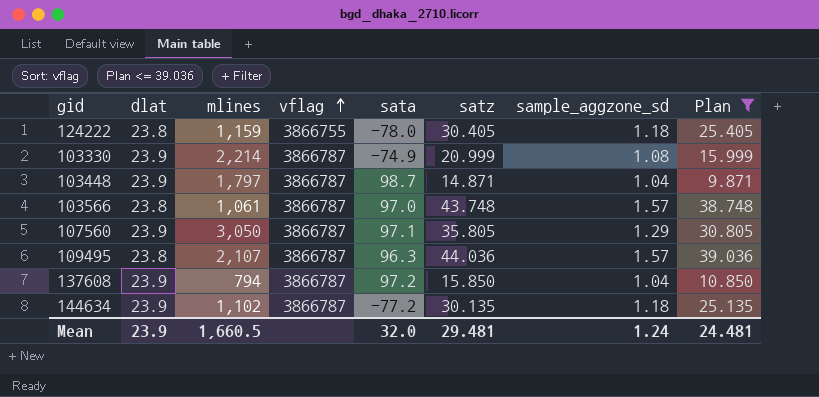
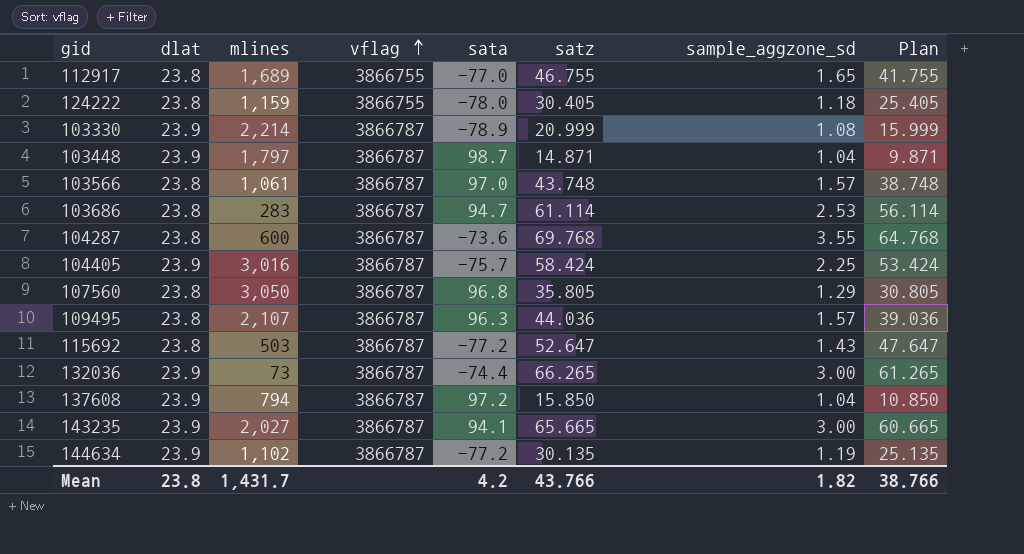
filter: Plan <= 39.036 -> none
103330 | sata: -74.9 -> -78.9
107560 | dlat: 23.9 -> 23.8
107560 | sata: 97.1 -> 96.8
144634 | sample_aggzone_sd: 1.18 -> 1.19
Mean | dlat: 23.9 -> 23.8
Mean | mlines: 1,660.5 -> 1,431.7
Mean | sata: 32.0 -> 4.2
Mean | satz: 29.481 -> 43.766
Mean | sample_aggzone_sd: 1.24 -> 1.82
Mean | Plan: 24.481 -> 38.766

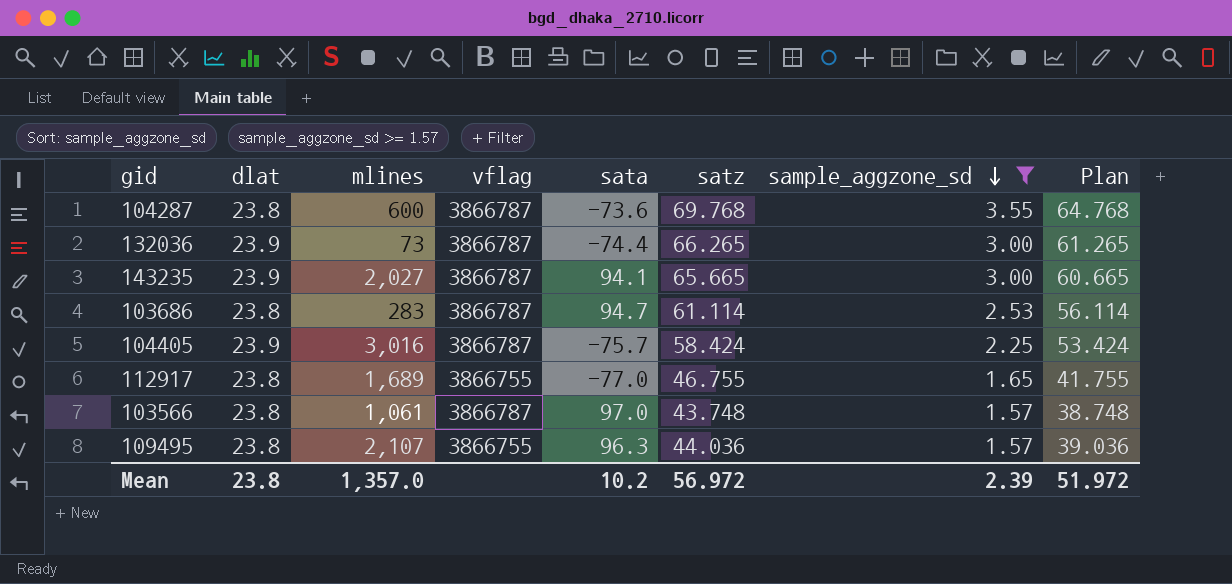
filter: none -> sample_aggzone_sd >= 1.57
row order: vflag ascending -> sample_aggzone_sd descending
109495 | vflag: 3866787 -> 3866755
Mean | mlines: 1,431.7 -> 1,357.0
Mean | sata: 4.2 -> 10.2
Mean | satz: 43.766 -> 56.972
Mean | sample_aggzone_sd: 1.82 -> 2.39
Mean | Plan: 38.766 -> 51.972

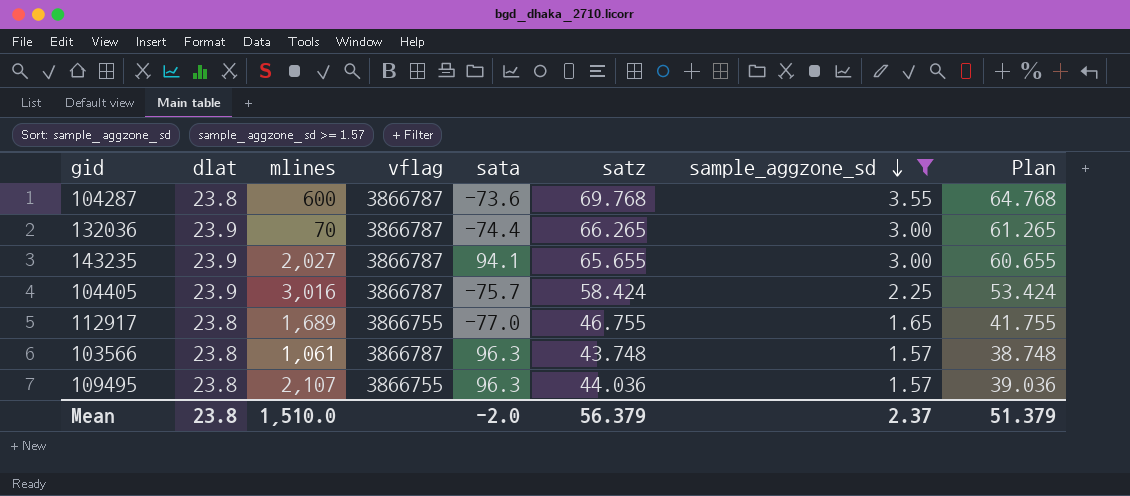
row 103686: 23.8 | 283 | 3866787 | 94.7 | 61.114 | 2.53 | 56.114 -> none
132036 | mlines: 73 -> 70
143235 | satz: 65.665 -> 65.655
143235 | Plan: 60.665 -> 60.655
103566 | sata: 97.0 -> 96.3
Mean | mlines: 1,357.0 -> 1,510.0
Mean | sata: 10.2 -> -2.0
Mean | satz: 56.972 -> 56.379
Mean | sample_aggzone_sd: 2.39 -> 2.37
Mean | Plan: 51.972 -> 51.379

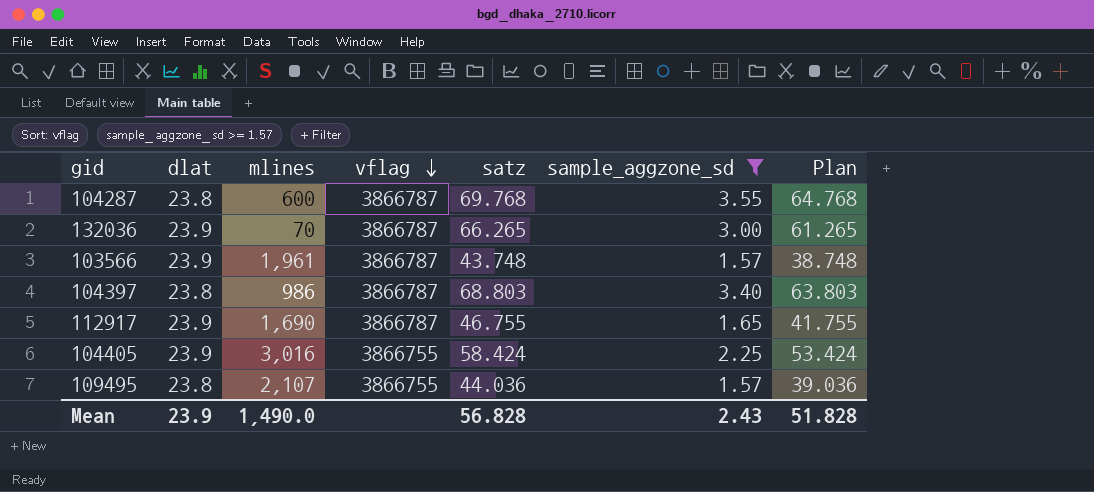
row order: sample_aggzone_sd descending -> vflag descending
column sata | position: 5 -> none
row 143235: 23.9 | 2,027 | 3866787 | 94.1 | 65.655 | 3.00 | 60.655 -> none
103566 | dlat: 23.8 -> 23.9
103566 | mlines: 1,061 -> 1,961
row 104397: none -> 23.8 | 986 | 3866787 | 68.803 | 3.40 | 63.803
112917 | dlat: 23.8 -> 23.9
112917 | mlines: 1,689 -> 1,690
112917 | vflag: 3866755 -> 3866787
104405 | vflag: 3866787 -> 3866755
Mean | dlat: 23.8 -> 23.9
Mean | mlines: 1,510.0 -> 1,490.0
Mean | satz: 56.379 -> 56.828
Mean | sample_aggzone_sd: 2.37 -> 2.43
Mean | Plan: 51.379 -> 51.828

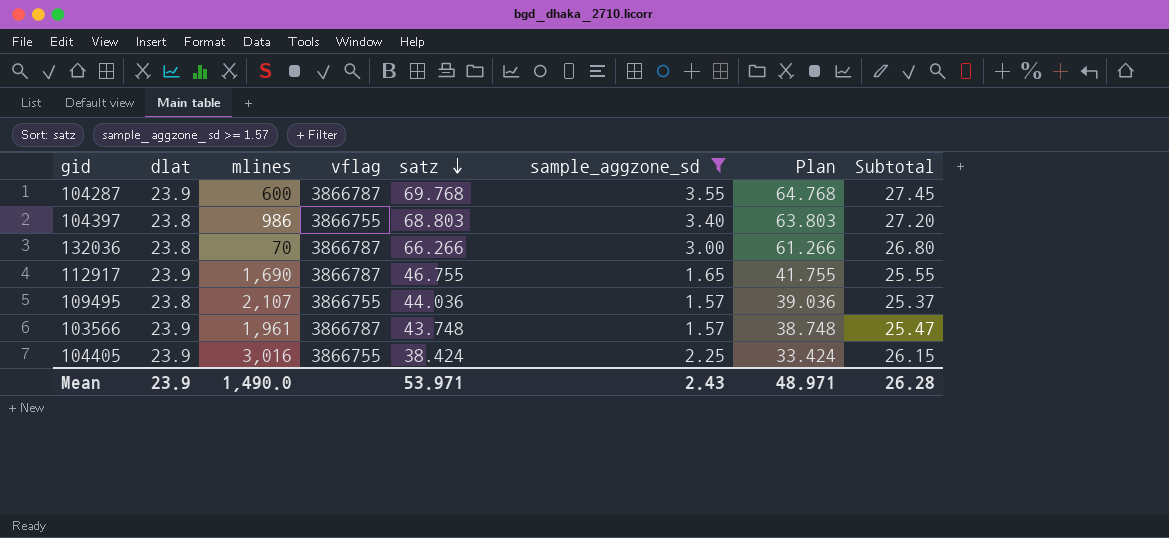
row order: vflag descending -> satz descending
column Subtotal | formula: none -> [dlat] + [sample_aggzone_sd]
104287 | dlat: 23.8 -> 23.9
104397 | vflag: 3866787 -> 3866755
132036 | dlat: 23.9 -> 23.8
132036 | satz: 66.265 -> 66.266
132036 | Plan: 61.265 -> 61.266
104405 | satz: 58.424 -> 38.424
104405 | Plan: 53.424 -> 33.424
Mean | satz: 56.828 -> 53.971
Mean | Plan: 51.828 -> 48.971

